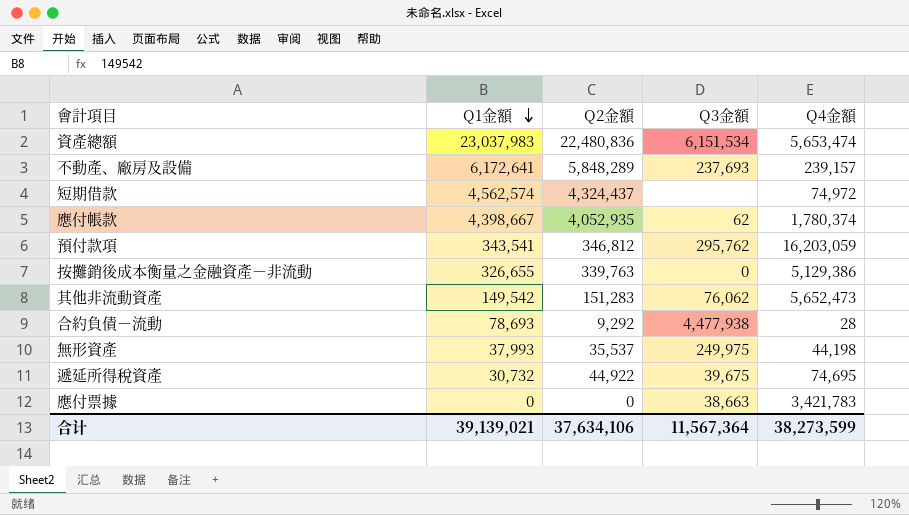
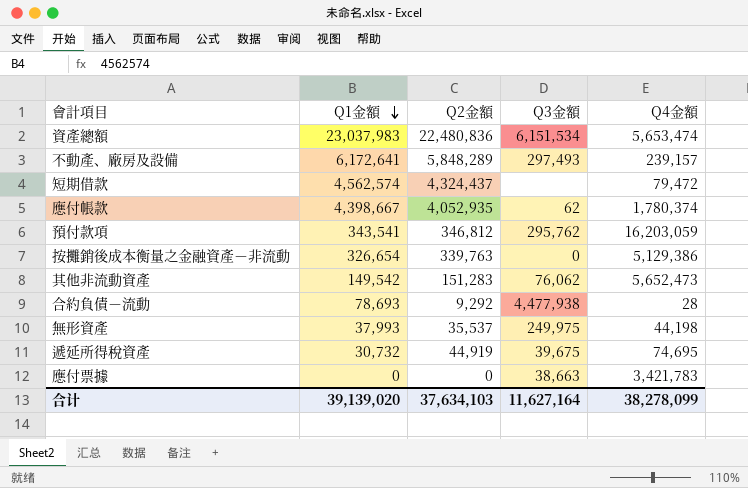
不動產、廠房及設備 | Q3金額: 237,693 -> 297,493
短期借款 | Q4金額: 74,972 -> 79,472
按攤銷後成本衡量之金融資產－非流動 | Q1金額: 326,655 -> 326,654
遞延所得稅資產 | Q2金額: 44,922 -> 44,919
合计 | Q1金額: 39,139,021 -> 39,139,020
合计 | Q2金額: 37,634,106 -> 37,634,103
合计 | Q3金額: 11,567,364 -> 11,627,164
合计 | Q4金額: 38,273,599 -> 38,278,099

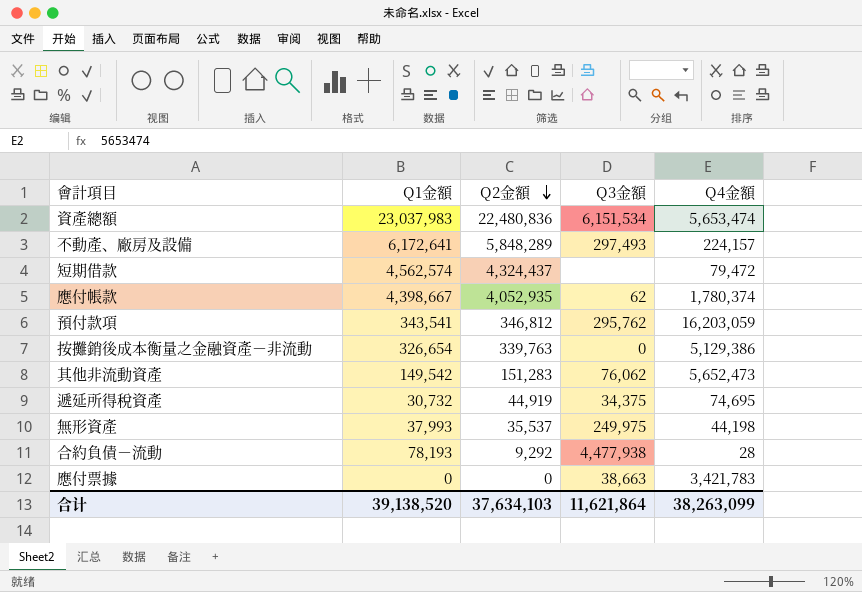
row order: Q1金額 descending -> Q2金額 descending
不動產、廠房及設備 | Q4金額: 239,157 -> 224,157
遞延所得稅資產 | Q3金額: 39,675 -> 34,375
合約負債－流動 | Q1金額: 78,693 -> 78,193
合计 | Q1金額: 39,139,020 -> 39,138,520
合计 | Q3金額: 11,627,164 -> 11,621,864
合计 | Q4金額: 38,278,099 -> 38,263,099

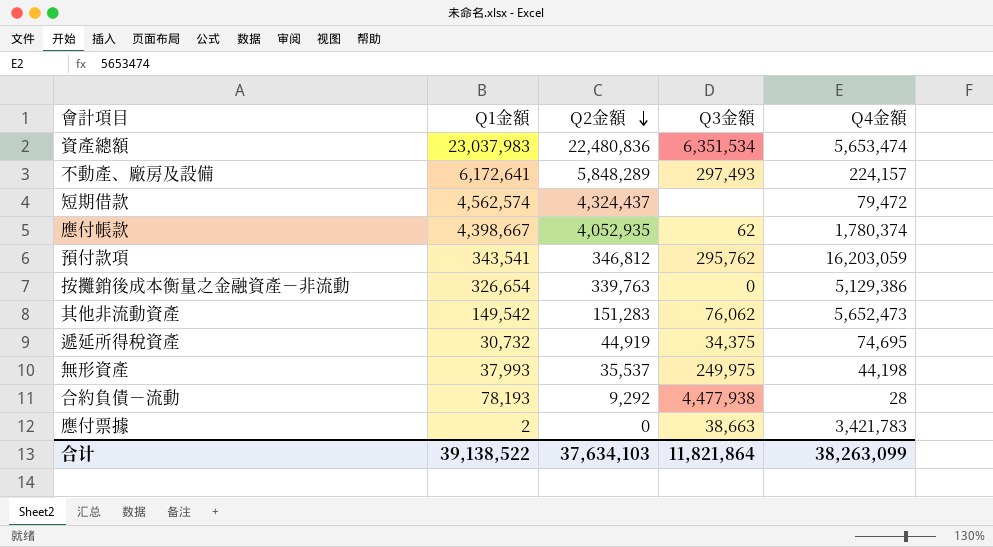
資產總額 | Q3金額: 6,151,534 -> 6,351,534
應付票據 | Q1金額: 0 -> 2
合计 | Q1金額: 39,138,520 -> 39,138,522
合计 | Q3金額: 11,621,864 -> 11,821,864

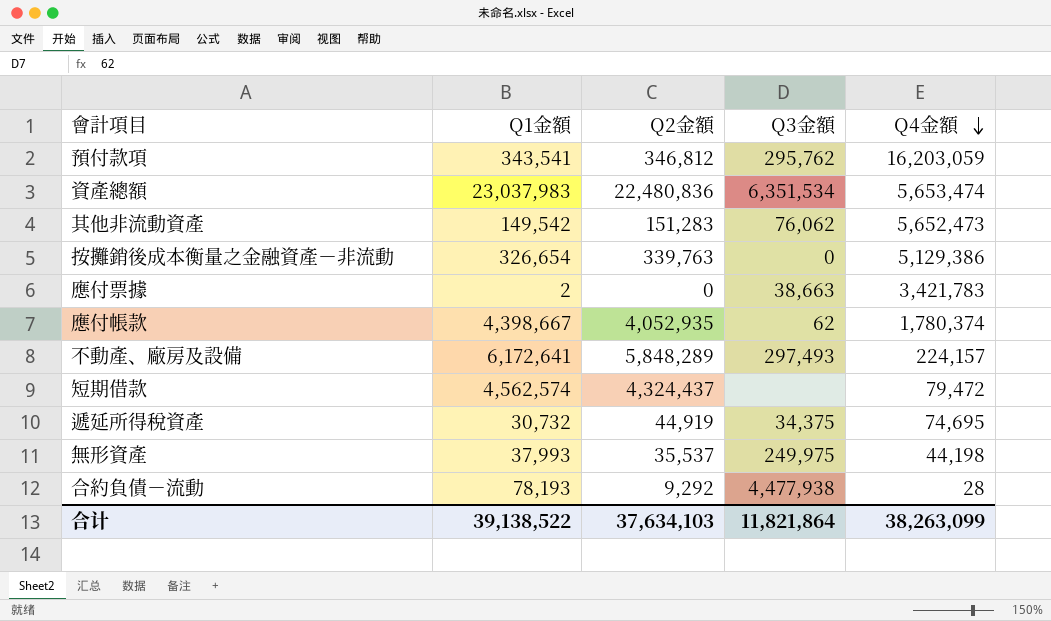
row order: Q2金額 descending -> Q4金額 descending

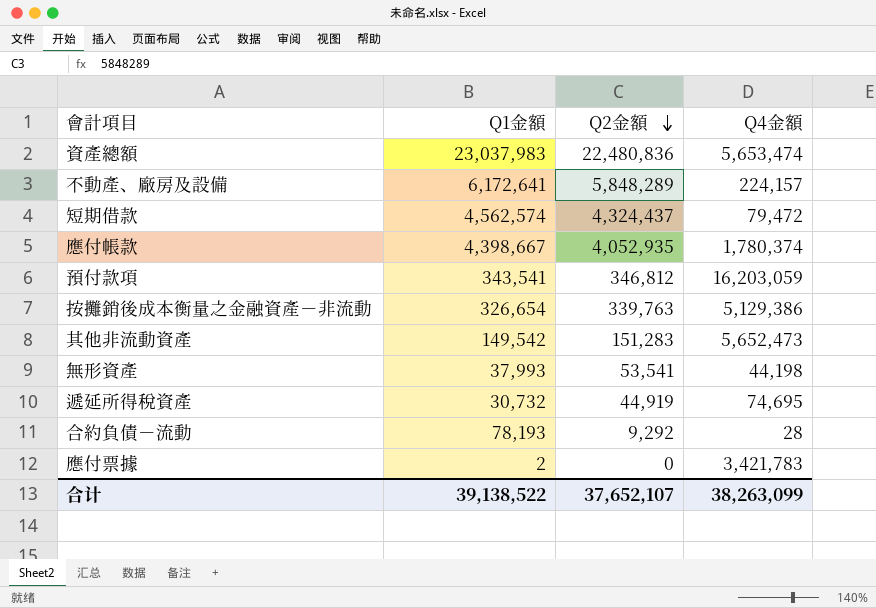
row order: Q4金額 descending -> Q2金額 descending
column Q3金額 | position: 4 -> none
無形資產 | Q2金額: 35,537 -> 53,541
合计 | Q2金額: 37,634,103 -> 37,652,107

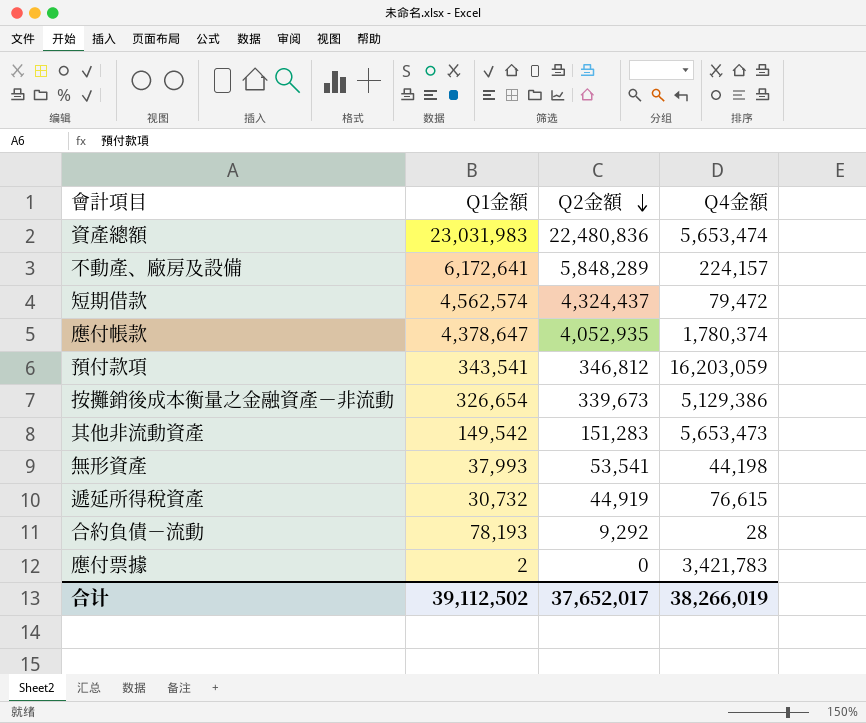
資產總額 | Q1金額: 23,037,983 -> 23,031,983
應付帳款 | Q1金額: 4,398,667 -> 4,378,647
按攤銷後成本衡量之金融資產－非流動 | Q2金額: 339,763 -> 339,673
其他非流動資產 | Q4金額: 5,652,473 -> 5,653,473
遞延所得稅資產 | Q4金額: 74,695 -> 76,615
合计 | Q1金額: 39,138,522 -> 39,112,502
合计 | Q2金額: 37,652,107 -> 37,652,017
合计 | Q4金額: 38,263,099 -> 38,266,019

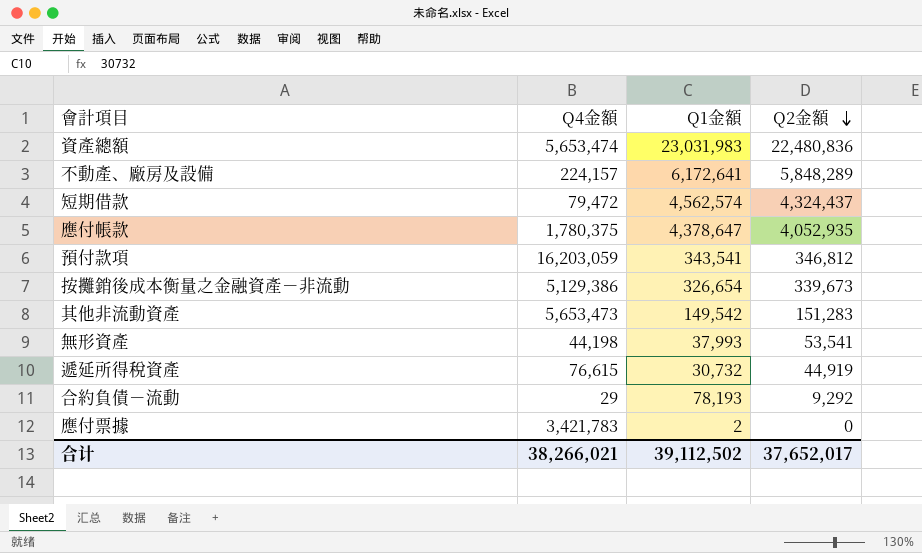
column Q4金額 | position: 4 -> 2
應付帳款 | Q4金額: 1,780,374 -> 1,780,375
合約負債－流動 | Q4金額: 28 -> 29
合计 | Q4金額: 38,266,019 -> 38,266,021

